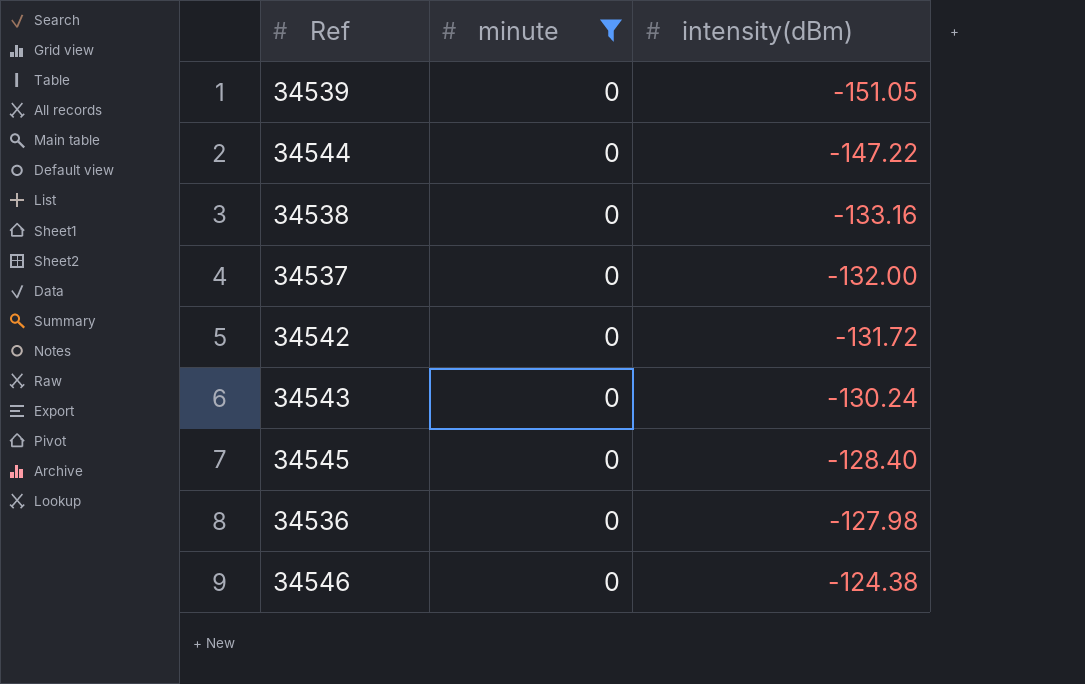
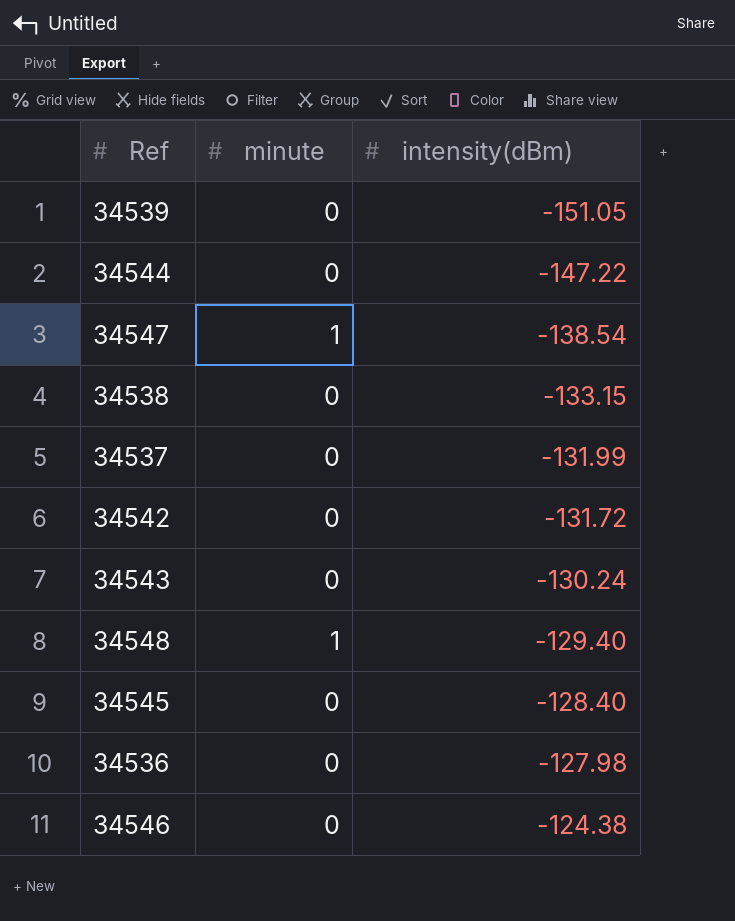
filter: minute = 0 -> none
34538 | intensity(dBm): -133.16 -> -133.15
34537 | intensity(dBm): -132.00 -> -131.99

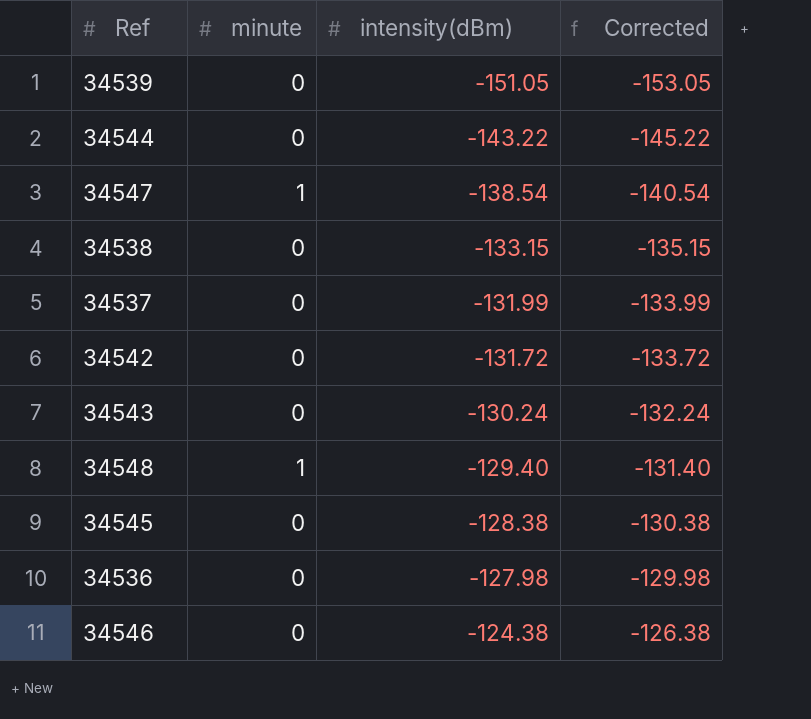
column Corrected | formula: none -> [intensity(dBm)] - 2
34544 | intensity(dBm): -147.22 -> -143.22
34545 | intensity(dBm): -128.40 -> -128.38

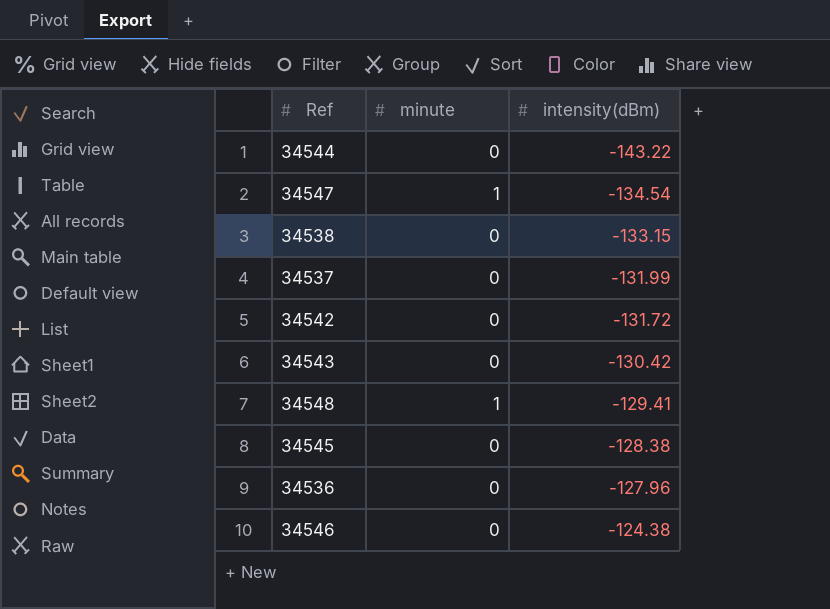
column Corrected | formula: [intensity(dBm)] - 2 -> none
row 34539: 0 | -151.05 | -153.05 -> none
34547 | intensity(dBm): -138.54 -> -134.54
34543 | intensity(dBm): -130.24 -> -130.42
34548 | intensity(dBm): -129.40 -> -129.41
34536 | intensity(dBm): -127.98 -> -127.96

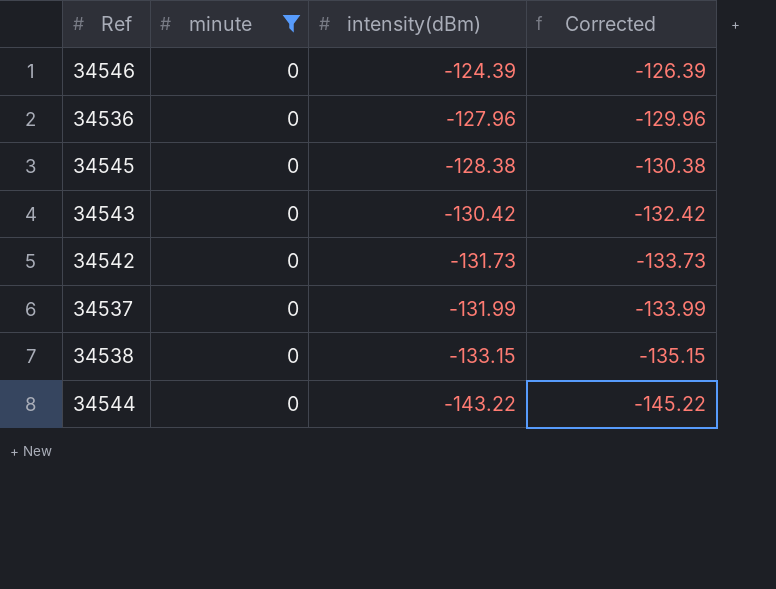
filter: none -> minute = 0
row order: intensity(dBm) ascending -> intensity(dBm) descending
column Corrected | formula: none -> [intensity(dBm)] - 2
34546 | intensity(dBm): -124.38 -> -124.39
34542 | intensity(dBm): -131.72 -> -131.73

